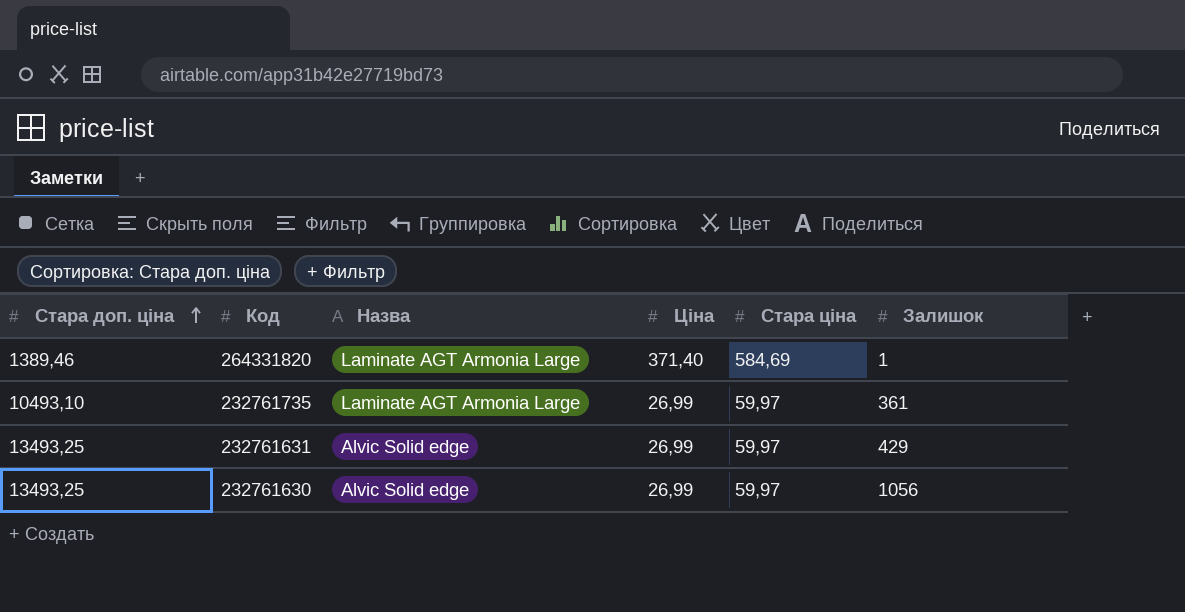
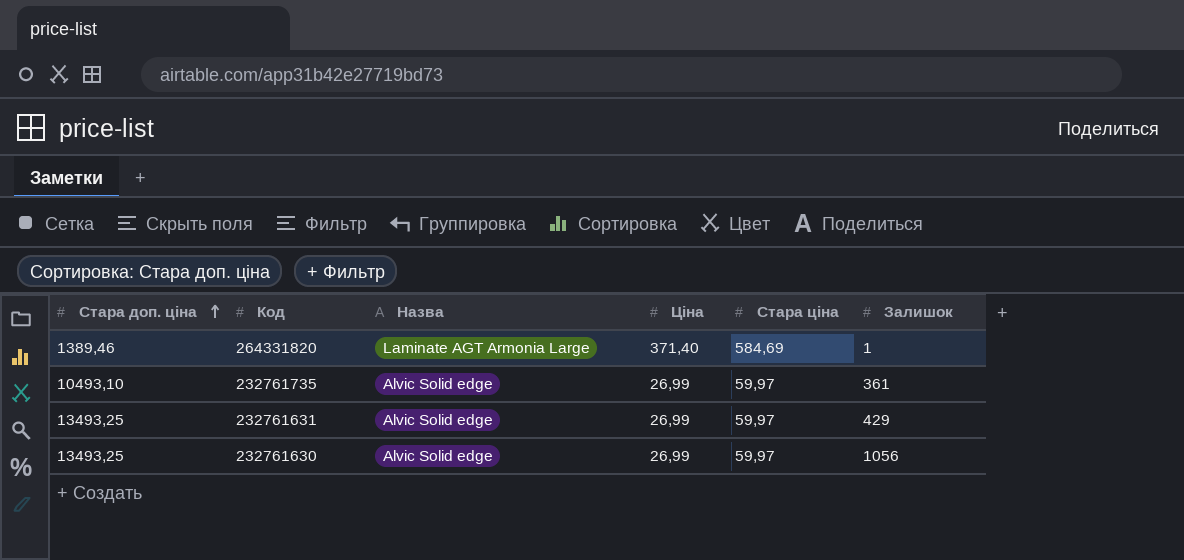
232761735 | Назва: Laminate AGT Armonia Large -> Alvic Solid edge

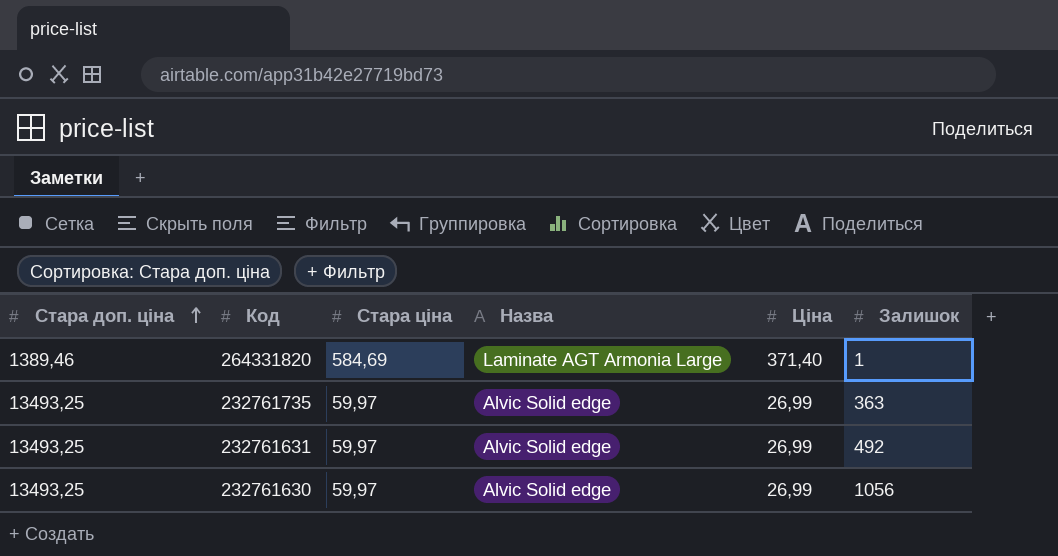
column Стара ціна | position: 5 -> 3
232761735 | Стара доп. ціна: 10493,10 -> 13493,25
232761735 | Залишок: 361 -> 363
232761631 | Залишок: 429 -> 492

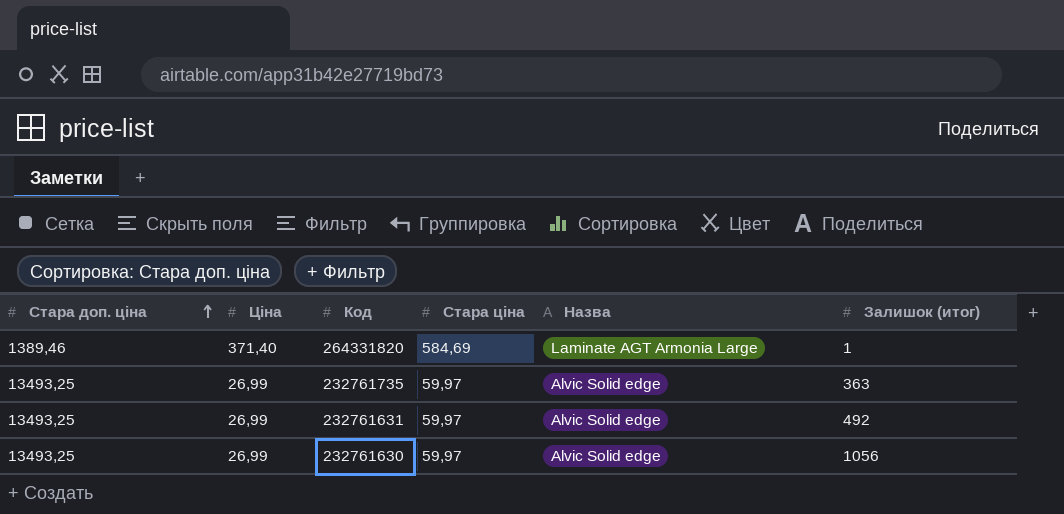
column Ціна | position: 5 -> 2
column name: Залишок -> Залишок (итог)

